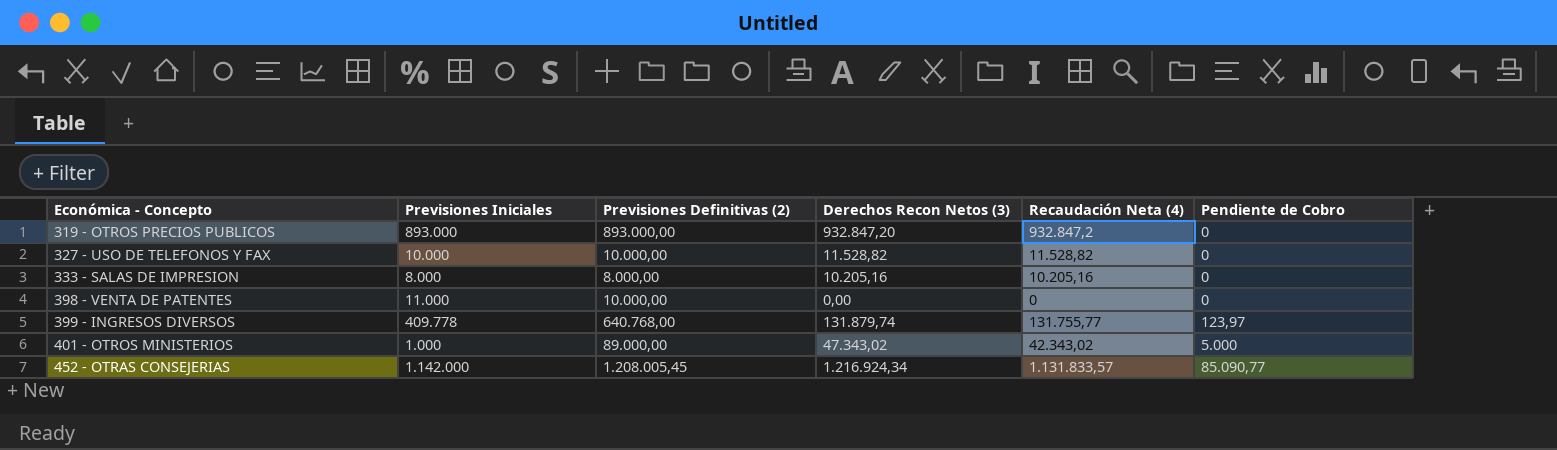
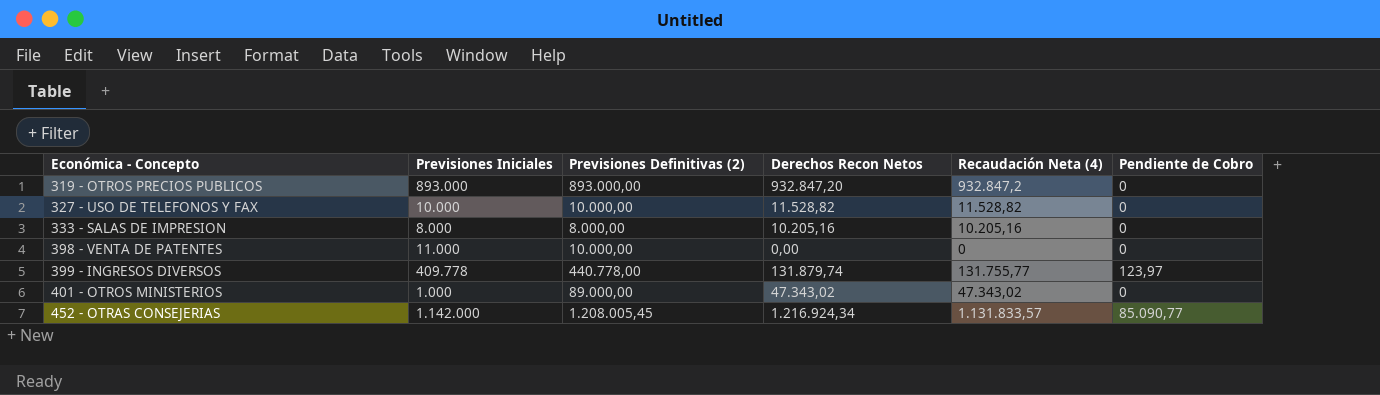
column name: Derechos Recon Netos (3) -> Derechos Recon Netos
399 - INGRESOS DIVERSOS | Previsiones Definitivas (2): 640.768,00 -> 440.778,00
401 - OTROS MINISTERIOS | Recaudación Neta (4): 42.343,02 -> 47.343,02
401 - OTROS MINISTERIOS | Pendiente de Cobro: 5.000 -> 0

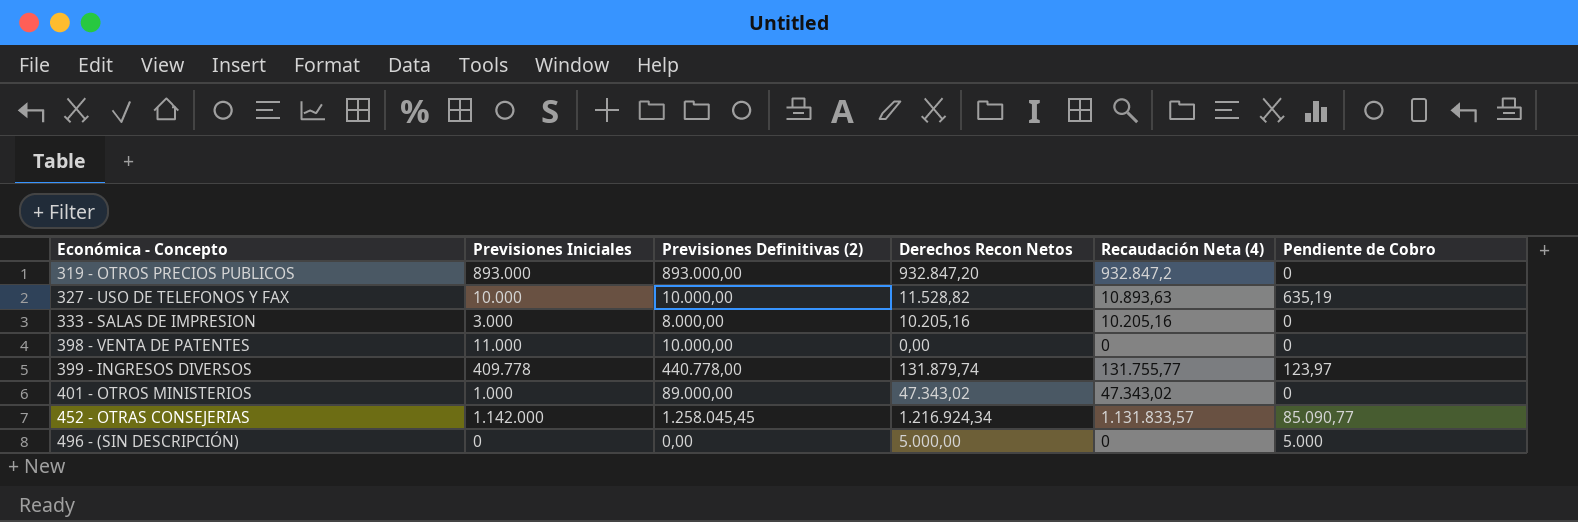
327 - USO DE TELEFONOS Y FAX | Recaudación Neta (4): 11.528,82 -> 10.893,63
327 - USO DE TELEFONOS Y FAX | Pendiente de Cobro: 0 -> 635,19
333 - SALAS DE IMPRESION | Previsiones Iniciales: 8.000 -> 3.000
452 - OTRAS CONSEJERIAS | Previsiones Definitivas (2): 1.208.005,45 -> 1.258.045,45
row 496 - (SIN DESCRIPCIÓN): none -> 0 | 0,00 | 5.000,00 | 0 | 5.000

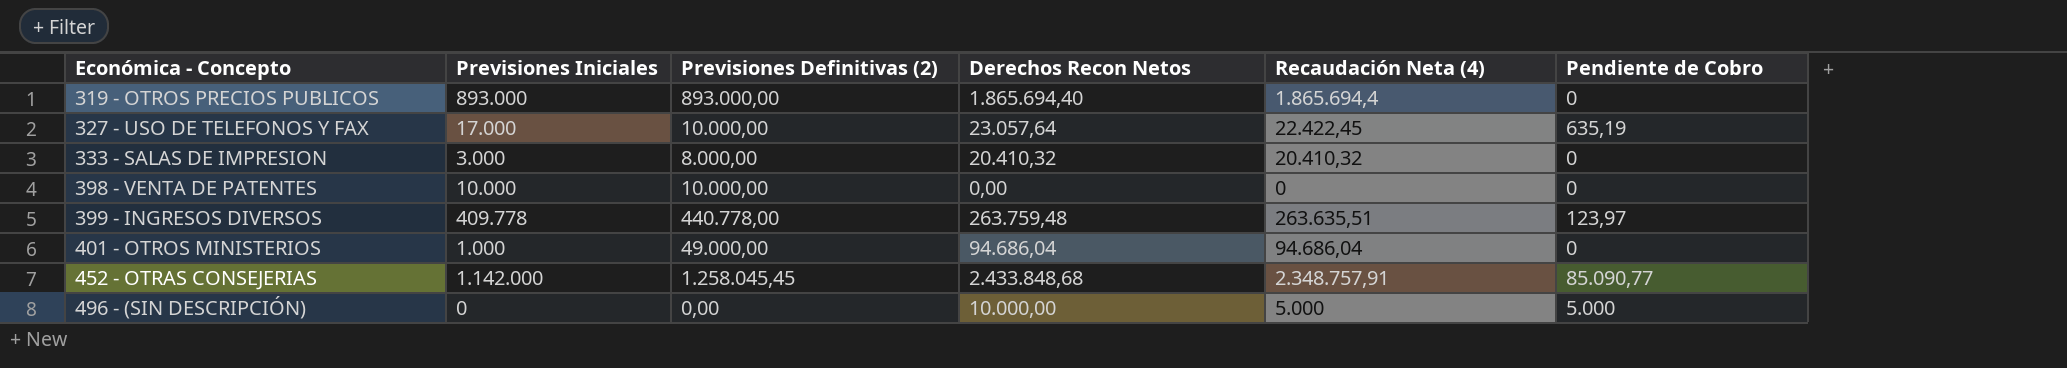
319 - OTROS PRECIOS PUBLICOS | Derechos Recon Netos: 932.847,20 -> 1.865.694,40
319 - OTROS PRECIOS PUBLICOS | Recaudación Neta (4): 932.847,2 -> 1.865.694,4
327 - USO DE TELEFONOS Y FAX | Previsiones Iniciales: 10.000 -> 17.000
327 - USO DE TELEFONOS Y FAX | Derechos Recon Netos: 11.528,82 -> 23.057,64
327 - USO DE TELEFONOS Y FAX | Recaudación Neta (4): 10.893,63 -> 22.422,45
333 - SALAS DE IMPRESION | Derechos Recon Netos: 10.205,16 -> 20.410,32
333 - SALAS DE IMPRESION | Recaudación Neta (4): 10.205,16 -> 20.410,32
398 - VENTA DE PATENTES | Previsiones Iniciales: 11.000 -> 10.000
399 - INGRESOS DIVERSOS | Derechos Recon Netos: 131.879,74 -> 263.759,48
399 - INGRESOS DIVERSOS | Recaudación Neta (4): 131.755,77 -> 263.635,51
401 - OTROS MINISTERIOS | Previsiones Definitivas (2): 89.000,00 -> 49.000,00
401 - OTROS MINISTERIOS | Derechos Recon Netos: 47.343,02 -> 94.686,04
401 - OTROS MINISTERIOS | Recaudación Neta (4): 47.343,02 -> 94.686,04
452 - OTRAS CONSEJERIAS | Derechos Recon Netos: 1.216.924,34 -> 2.433.848,68
452 - OTRAS CONSEJERIAS | Recaudación Neta (4): 1.131.833,57 -> 2.348.757,91
496 - (SIN DESCRIPCIÓN) | Derechos Recon Netos: 5.000,00 -> 10.000,00
496 - (SIN DESCRIPCIÓN) | Recaudación Neta (4): 0 -> 5.000

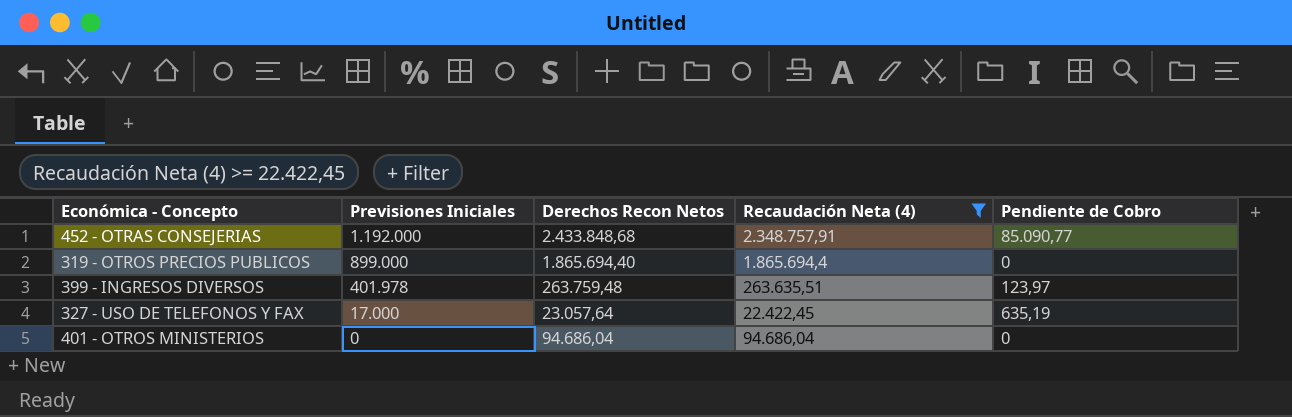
filter: none -> Recaudación Neta (4) >= 22.422,45
row order: Económica - Concepto ascending -> Previsiones Iniciales descending
column Previsiones Definitivas (2) | position: 3 -> none
452 - OTRAS CONSEJERIAS | Previsiones Iniciales: 1.142.000 -> 1.192.000
319 - OTROS PRECIOS PUBLICOS | Previsiones Iniciales: 893.000 -> 899.000
399 - INGRESOS DIVERSOS | Previsiones Iniciales: 409.778 -> 401.978
401 - OTROS MINISTERIOS | Previsiones Iniciales: 1.000 -> 0

